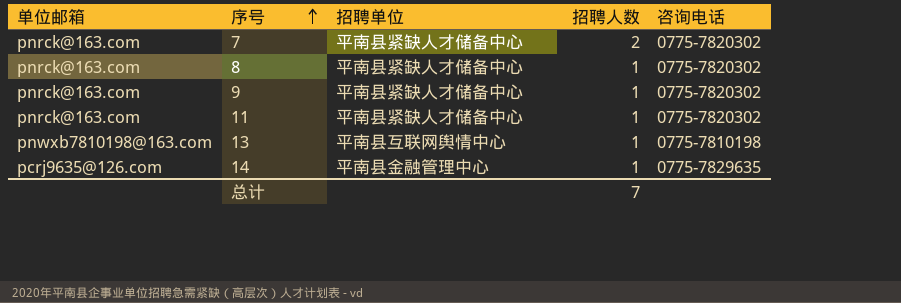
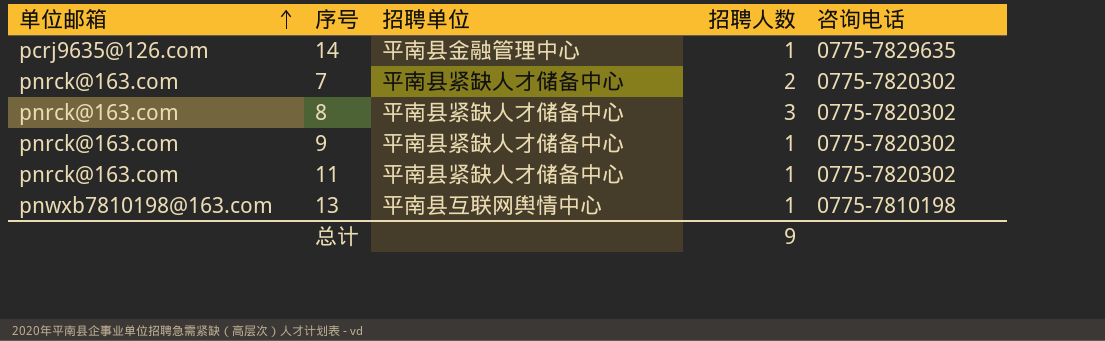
row order: 序号 ascending -> 单位邮箱 ascending
8 | 招聘人数: 1 -> 3
总计 | 招聘人数: 7 -> 9

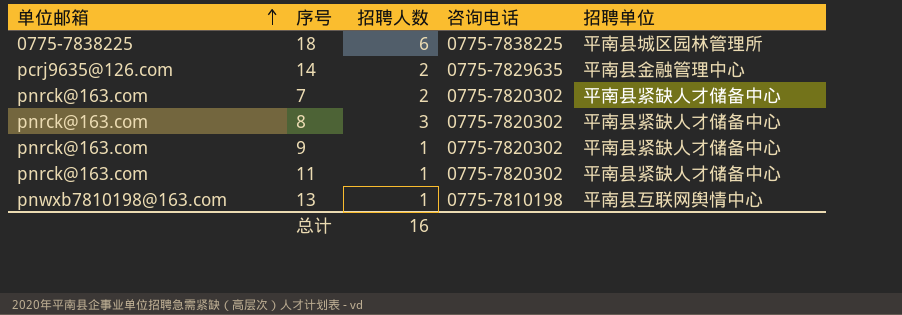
column 招聘单位 | position: 3 -> 5
row 18: none -> 0775-7838225 | 6 | 0775-7838225 | 平南县城区园林管理所
14 | 招聘人数: 1 -> 2
总计 | 招聘人数: 9 -> 16

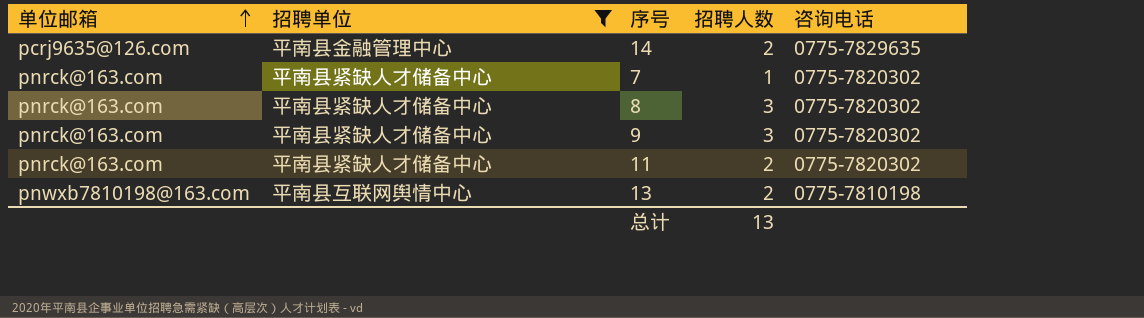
filter: none -> 招聘单位 != 平南县城区园林管理所
column 招聘单位 | position: 5 -> 2
7 | 招聘人数: 2 -> 1
9 | 招聘人数: 1 -> 3
11 | 招聘人数: 1 -> 2
13 | 招聘人数: 1 -> 2
总计 | 招聘人数: 16 -> 13

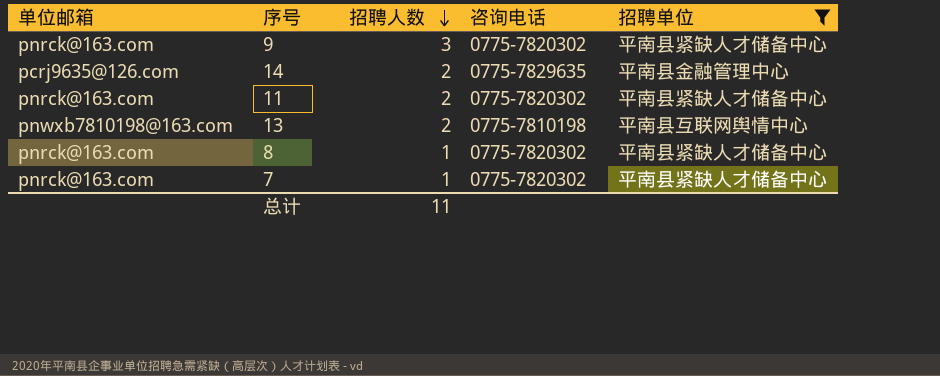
row order: 单位邮箱 ascending -> 招聘人数 descending
column 招聘单位 | position: 2 -> 5
8 | 招聘人数: 3 -> 1
总计 | 招聘人数: 13 -> 11

